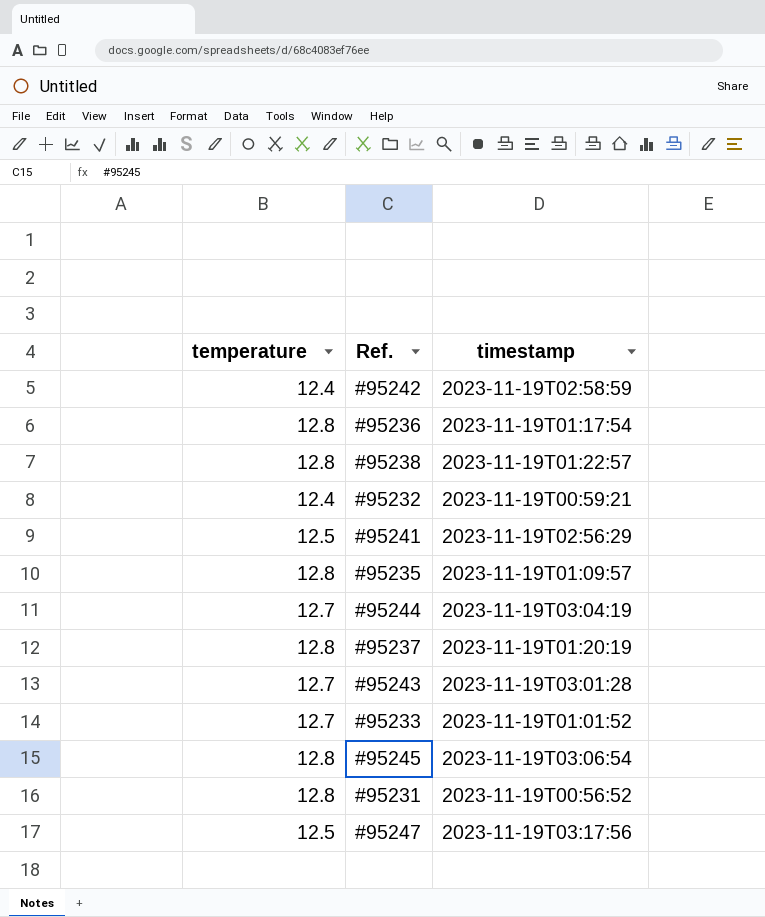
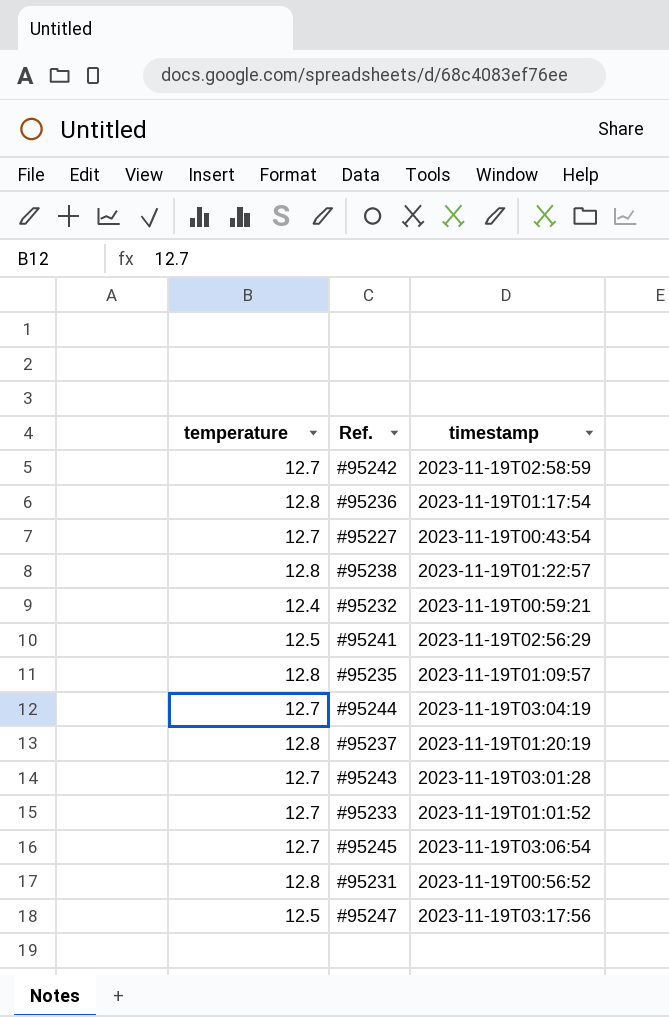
#95242 | temperature: 12.4 -> 12.7
row #95227: none -> 12.7 | 2023-11-19T00:43:54
#95245 | temperature: 12.8 -> 12.7

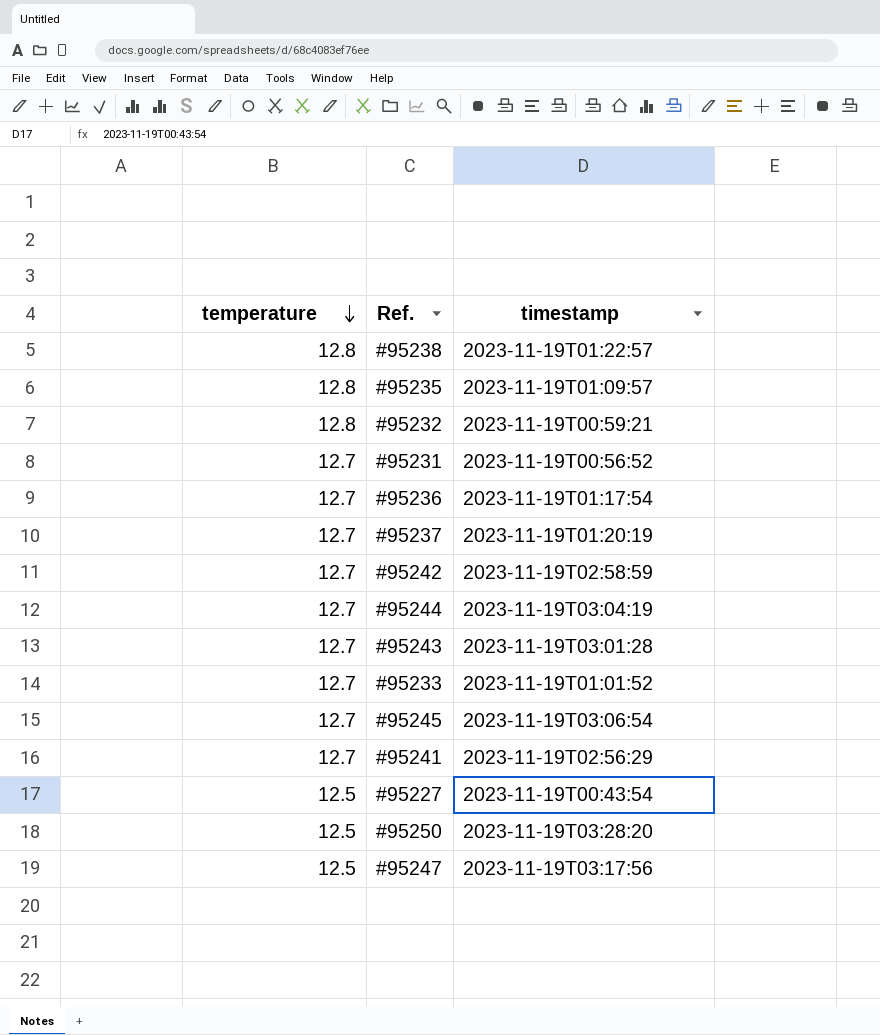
row order: none -> temperature descending
#95232 | temperature: 12.4 -> 12.8
#95231 | temperature: 12.8 -> 12.7
#95236 | temperature: 12.8 -> 12.7
#95237 | temperature: 12.8 -> 12.7
#95241 | temperature: 12.5 -> 12.7
#95227 | temperature: 12.7 -> 12.5
row #95250: none -> 12.5 | 2023-11-19T03:28:20

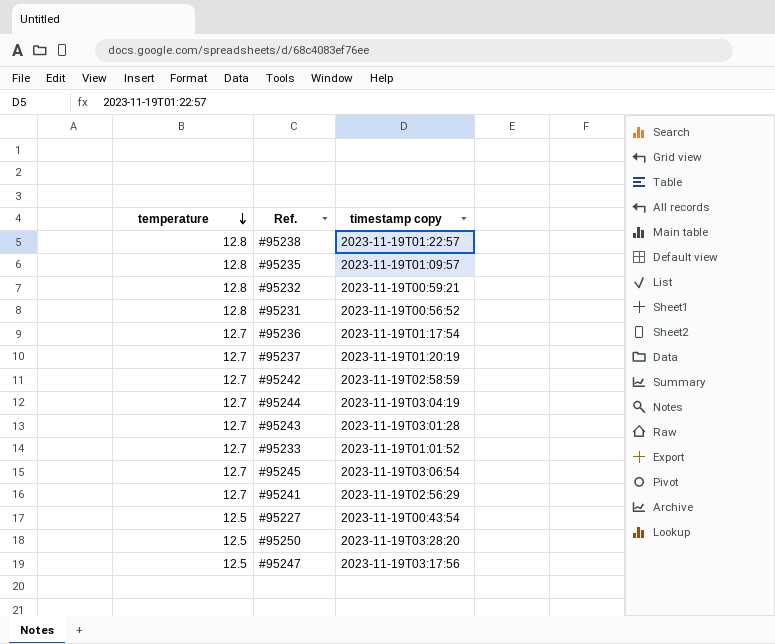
column name: timestamp -> timestamp copy
#95231 | temperature: 12.7 -> 12.8

